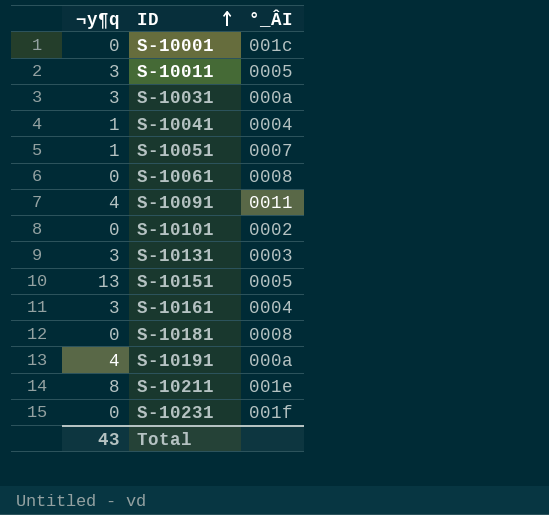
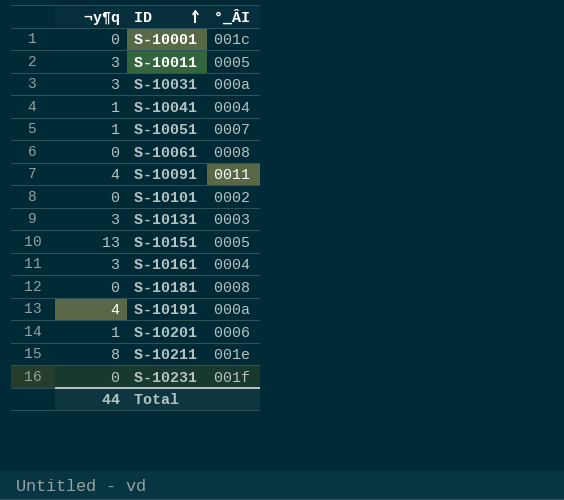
row S-10201: none -> 1 | 0006
Total | ¬y¶q: 43 -> 44

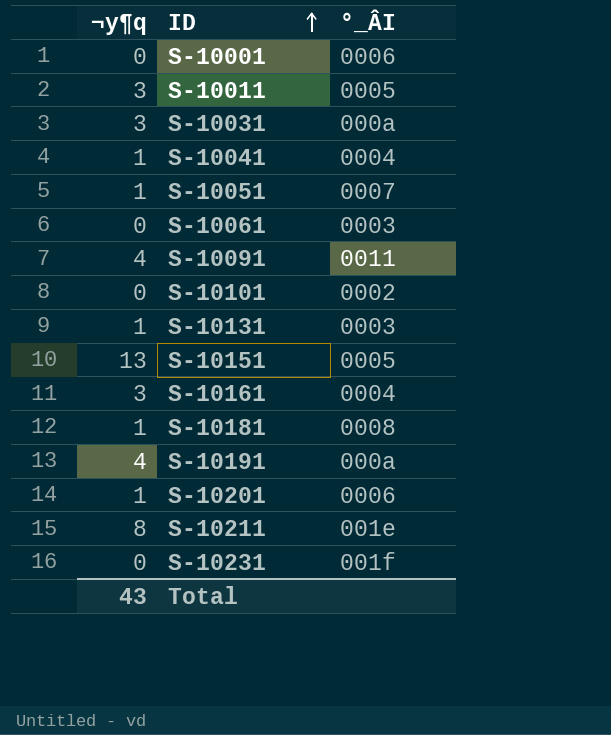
S-10001 | °_ÂI: 001c -> 0006
S-10061 | °_ÂI: 0008 -> 0003
S-10131 | ¬y¶q: 3 -> 1
S-10181 | ¬y¶q: 0 -> 1
Total | ¬y¶q: 44 -> 43

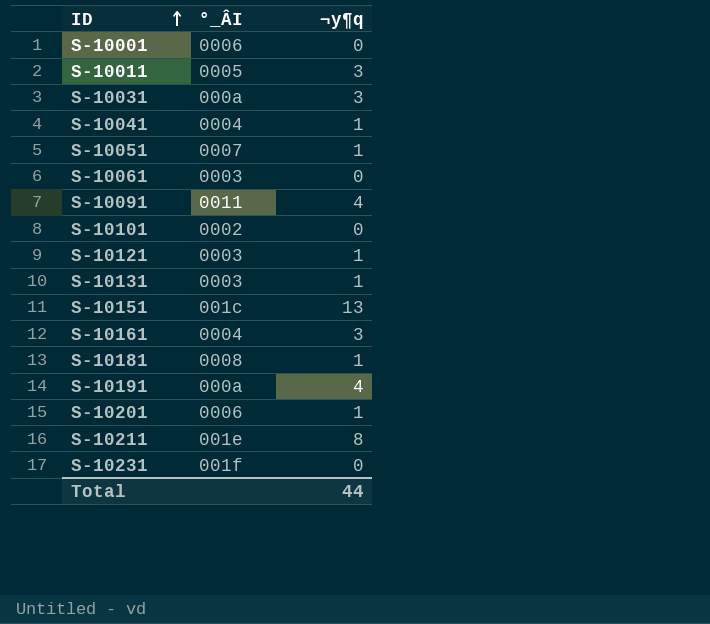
column ¬y¶q | position: 1 -> 3
row S-10121: none -> 0003 | 1
S-10151 | °_ÂI: 0005 -> 001c
Total | ¬y¶q: 43 -> 44

